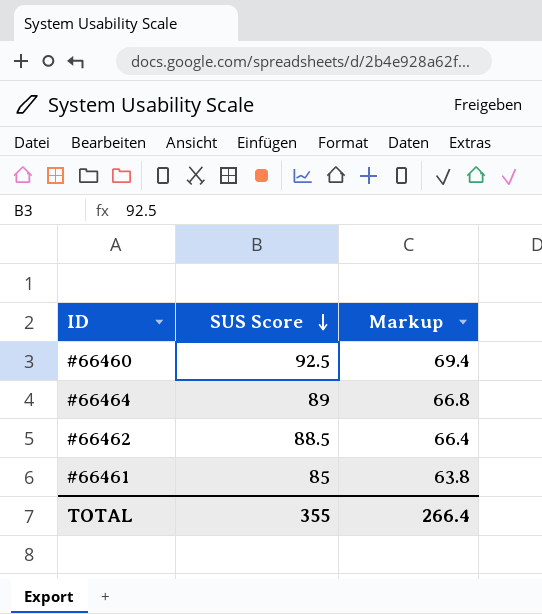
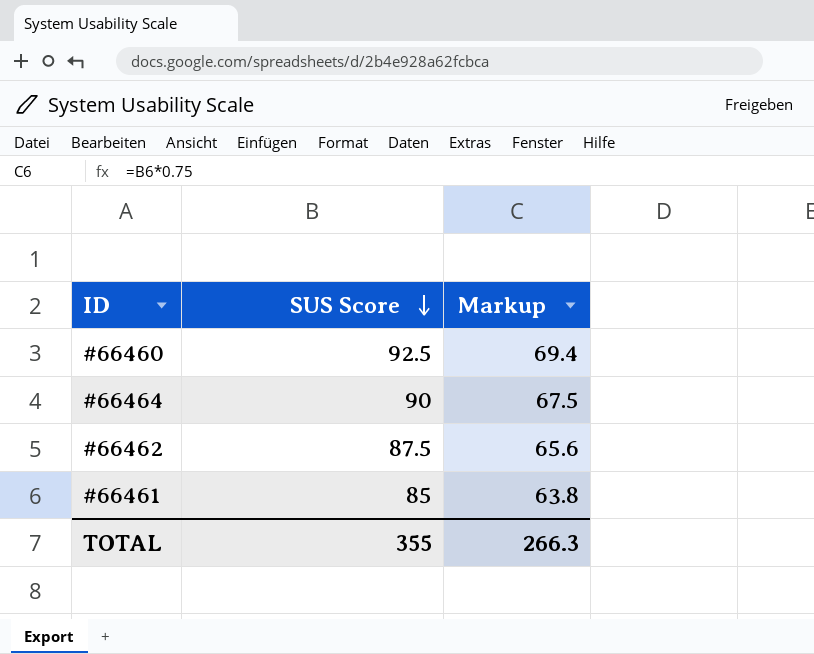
#66464 | SUS Score: 89 -> 90
#66464 | Markup: 66.8 -> 67.5
#66462 | SUS Score: 88.5 -> 87.5
#66462 | Markup: 66.4 -> 65.6
TOTAL | Markup: 266.4 -> 266.3

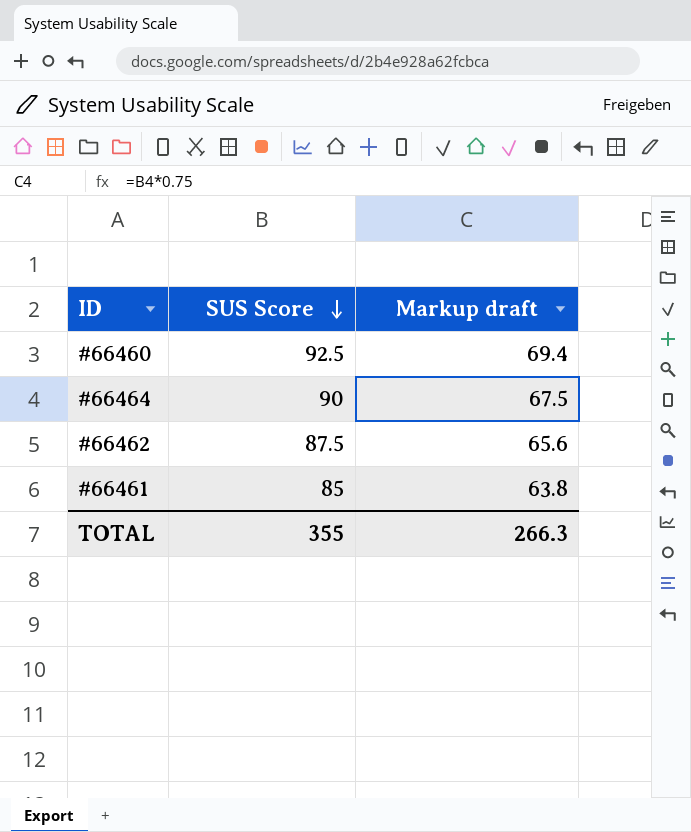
column name: Markup -> Markup draft

